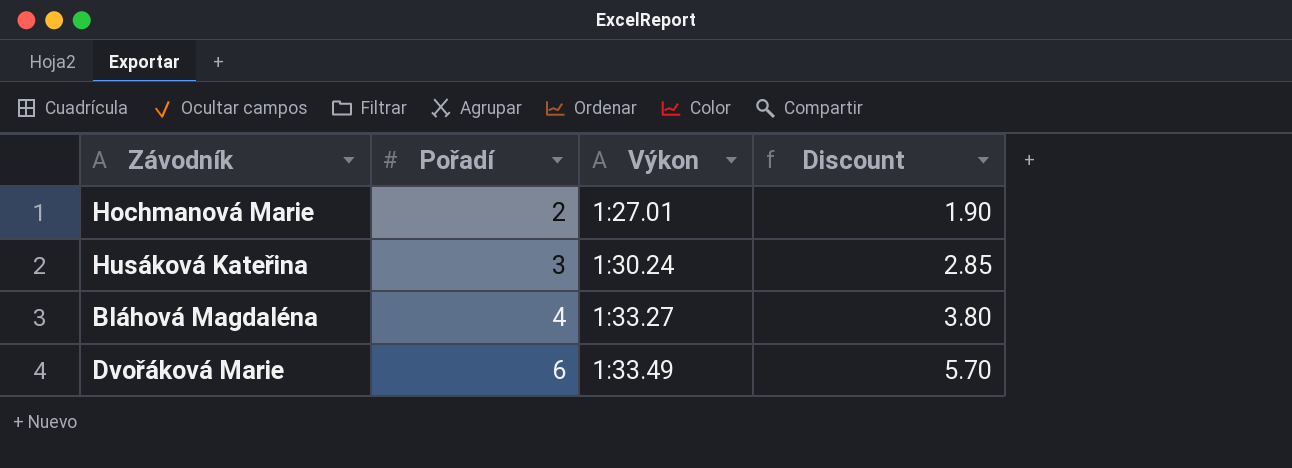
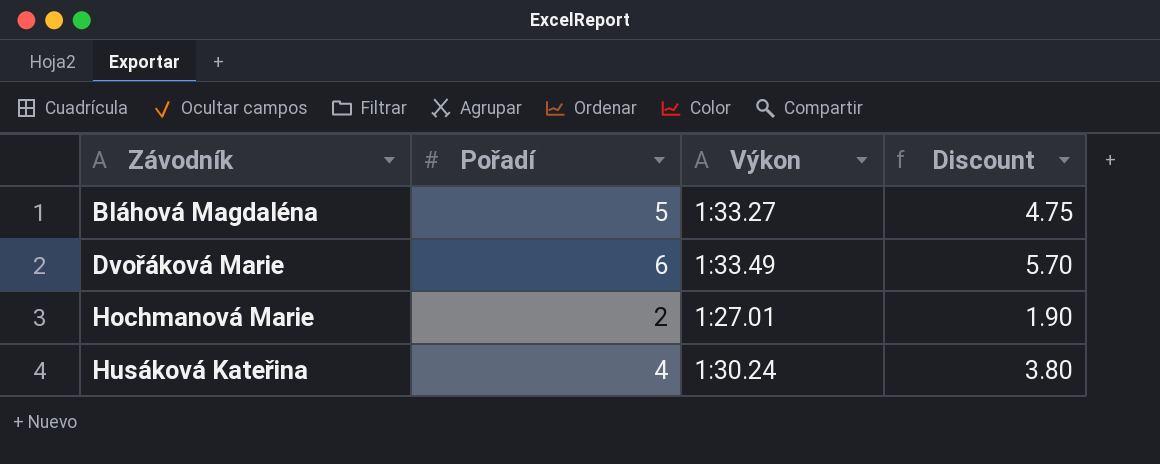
row order: Pořadí ascending -> Závodník ascending
Bláhová Magdaléna | Pořadí: 4 -> 5
Bláhová Magdaléna | Discount: 3.80 -> 4.75
Husáková Kateřina | Pořadí: 3 -> 4
Husáková Kateřina | Discount: 2.85 -> 3.80

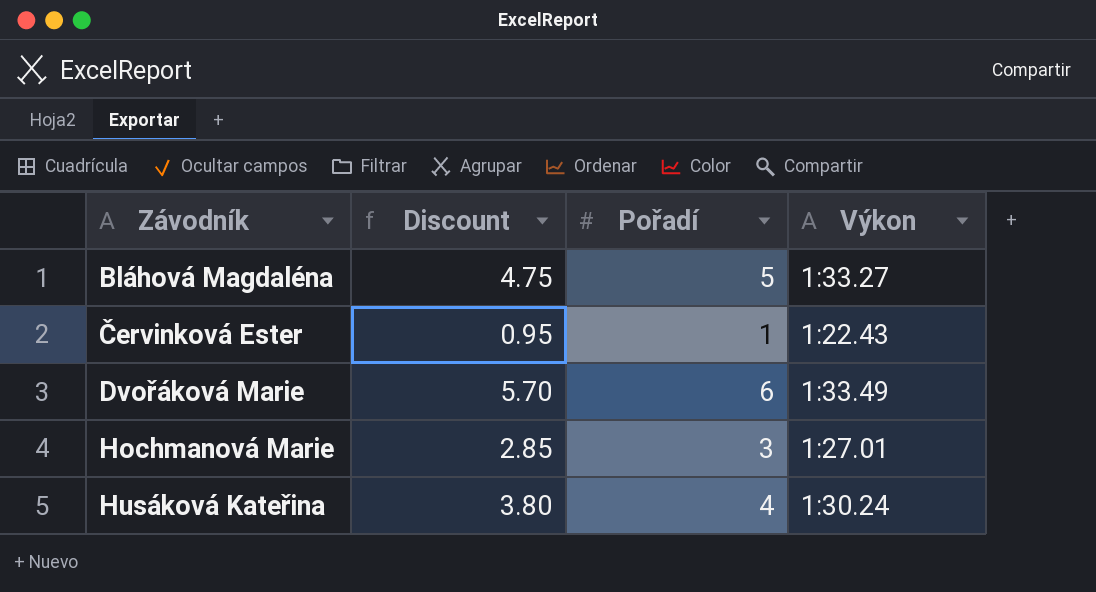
column Discount | position: 4 -> 2
row Červinková Ester: none -> 0.95 | 1 | 1:22.43
Hochmanová Marie | Discount: 1.90 -> 2.85
Hochmanová Marie | Pořadí: 2 -> 3

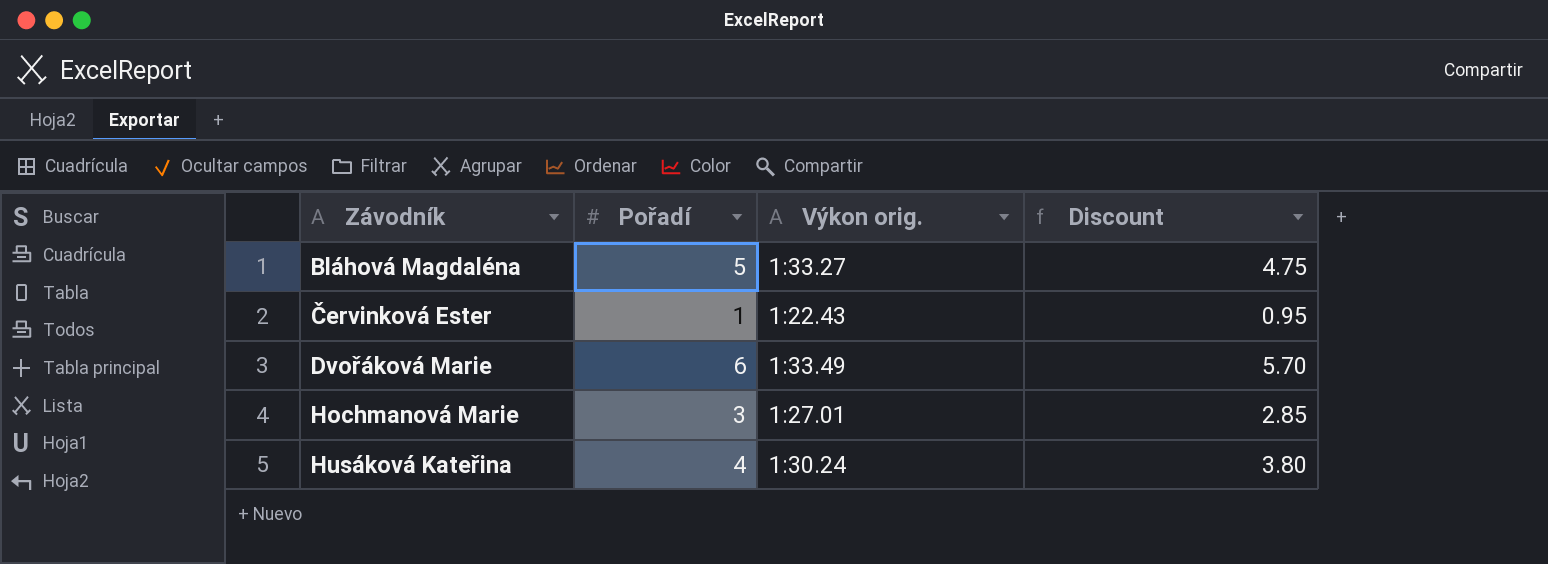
column name: Výkon -> Výkon orig.
column Discount | position: 2 -> 4

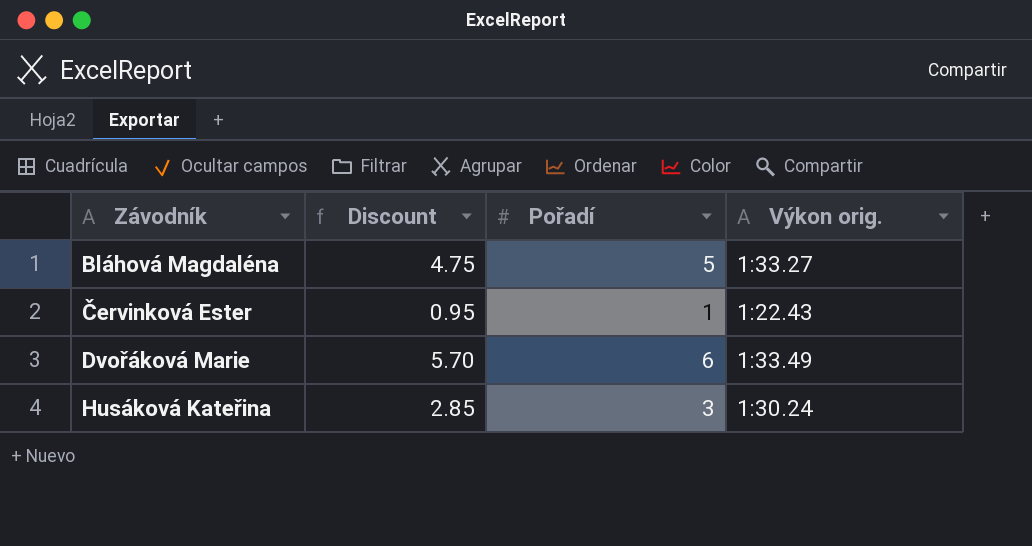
column Discount | position: 4 -> 2
row Hochmanová Marie: 3 | 1:27.01 | 2.85 -> none
Husáková Kateřina | Discount: 3.80 -> 2.85
Husáková Kateřina | Pořadí: 4 -> 3

